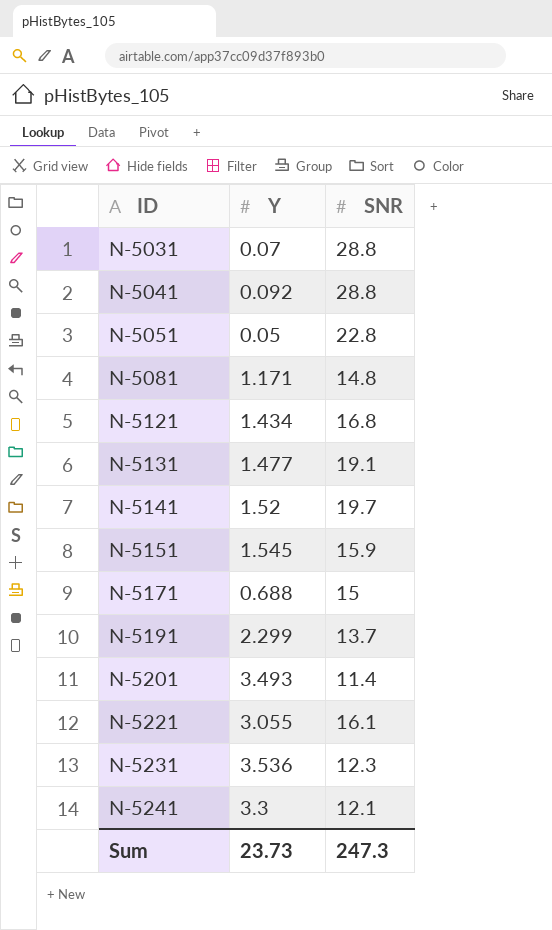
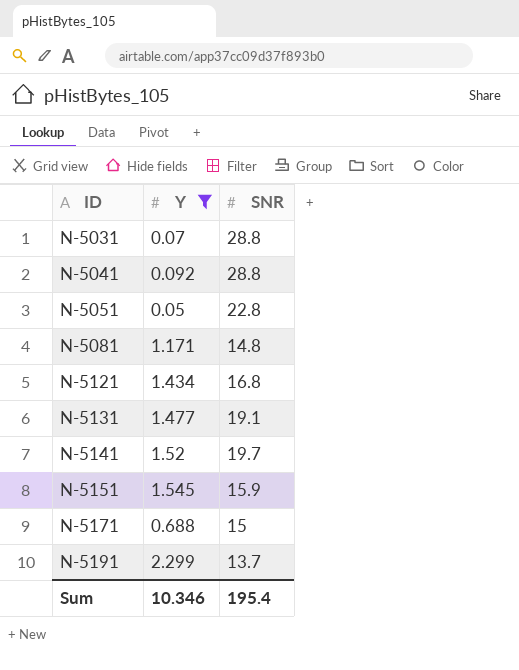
filter: none -> Y <= 2.299
Sum | Y: 23.73 -> 10.346
Sum | SNR: 247.3 -> 195.4

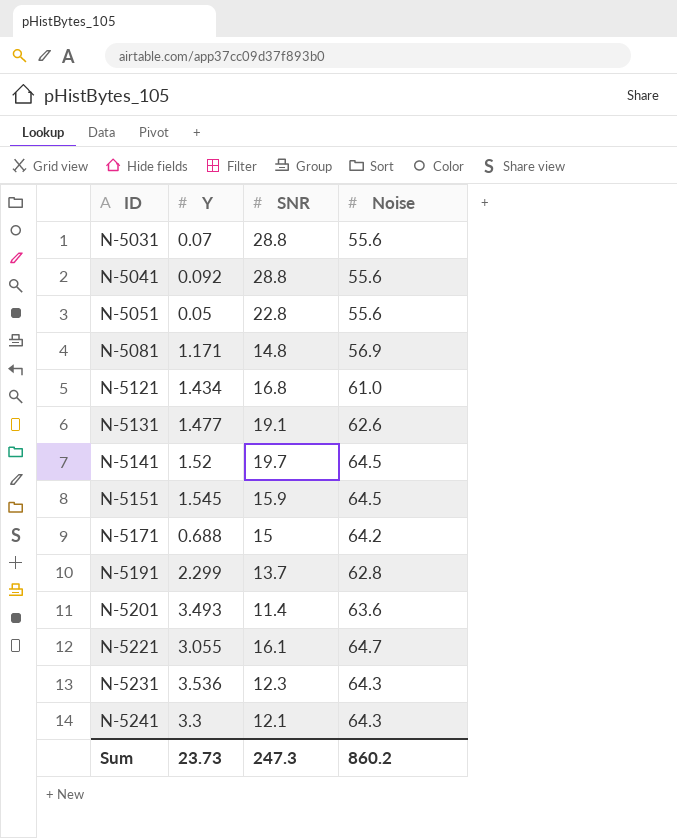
filter: Y <= 2.299 -> none
column Noise | position: none -> 4
Sum | Y: 10.346 -> 23.73
Sum | SNR: 195.4 -> 247.3

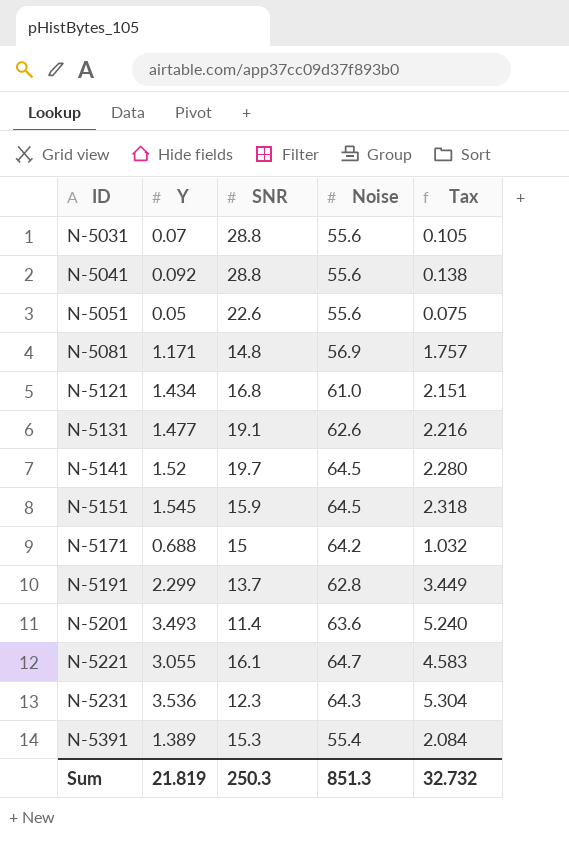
column Tax | formula: none -> [Y] * 1.5
row N-5241: 3.3 | 12.1 | 64.3 -> none
N-5051 | SNR: 22.8 -> 22.6
row N-5391: none -> 1.389 | 15.3 | 55.4 | 2.084
Sum | Y: 23.73 -> 21.819
Sum | SNR: 247.3 -> 250.3
Sum | Noise: 860.2 -> 851.3

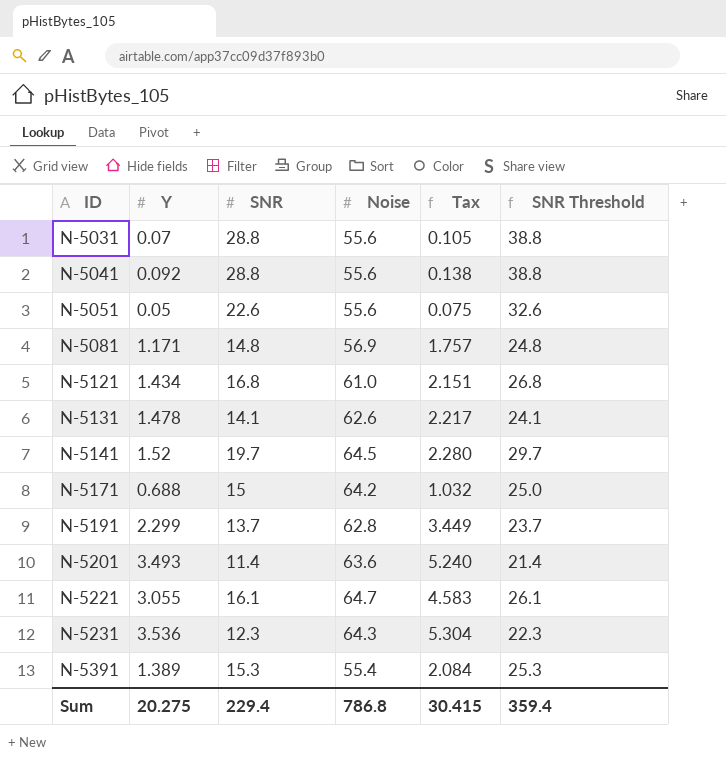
column SNR Threshold | formula: none -> [SNR] + 10
row N-5151: 1.545 | 15.9 | 64.5 | 2.318 -> none
N-5131 | Y: 1.477 -> 1.478
N-5131 | SNR: 19.1 -> 14.1
N-5131 | Tax: 2.216 -> 2.217
Sum | Y: 21.819 -> 20.275
Sum | SNR: 250.3 -> 229.4
Sum | Noise: 851.3 -> 786.8
Sum | Tax: 32.732 -> 30.415

